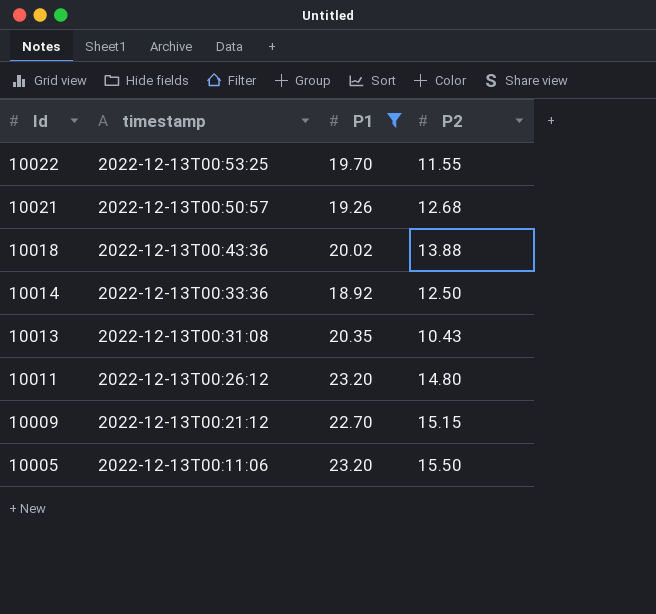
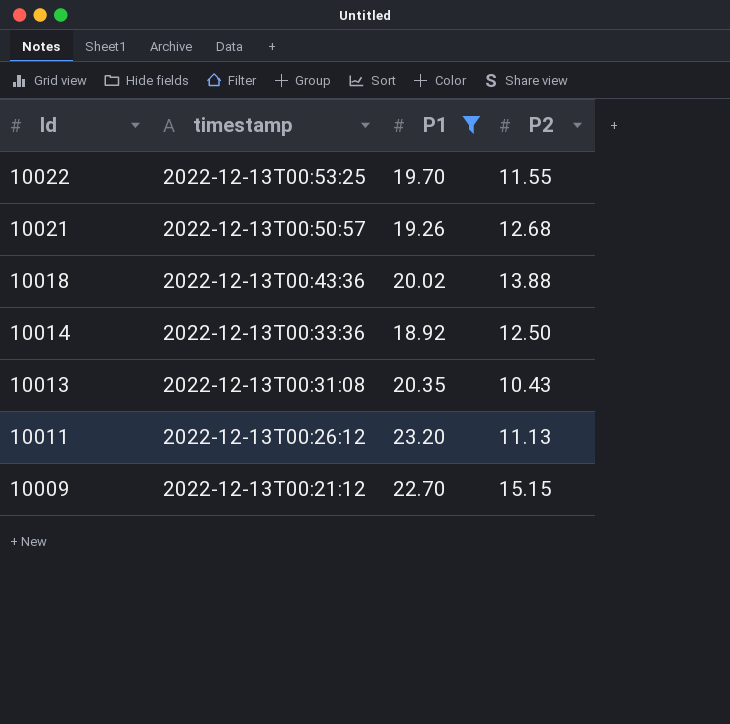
row 10005: 2022-12-13T00:11:06 | 23.20 | 15.50 -> none
10011 | P2: 14.80 -> 11.13

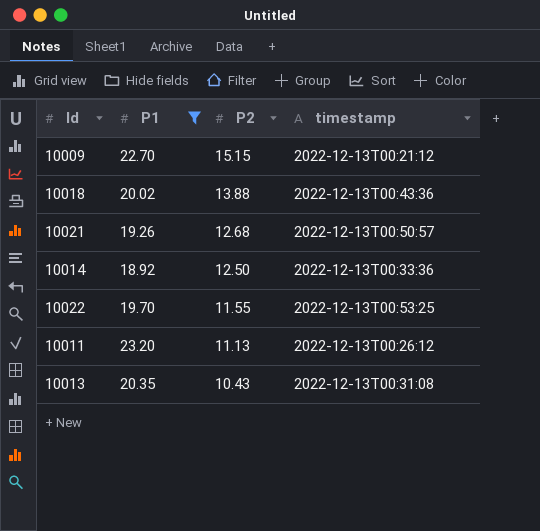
row order: Id descending -> P2 descending
column timestamp | position: 2 -> 4

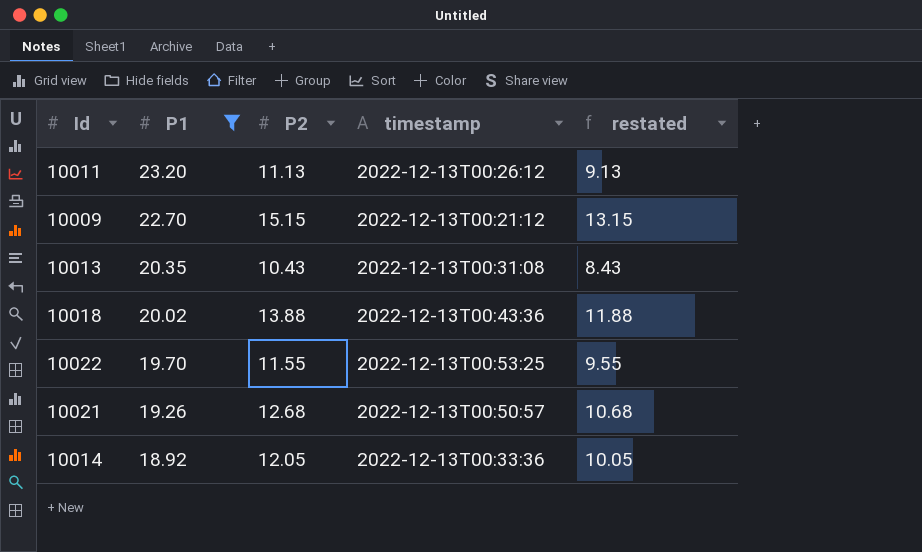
row order: P2 descending -> P1 descending
column restated | formula: none -> [P2] - 2
10014 | P2: 12.50 -> 12.05

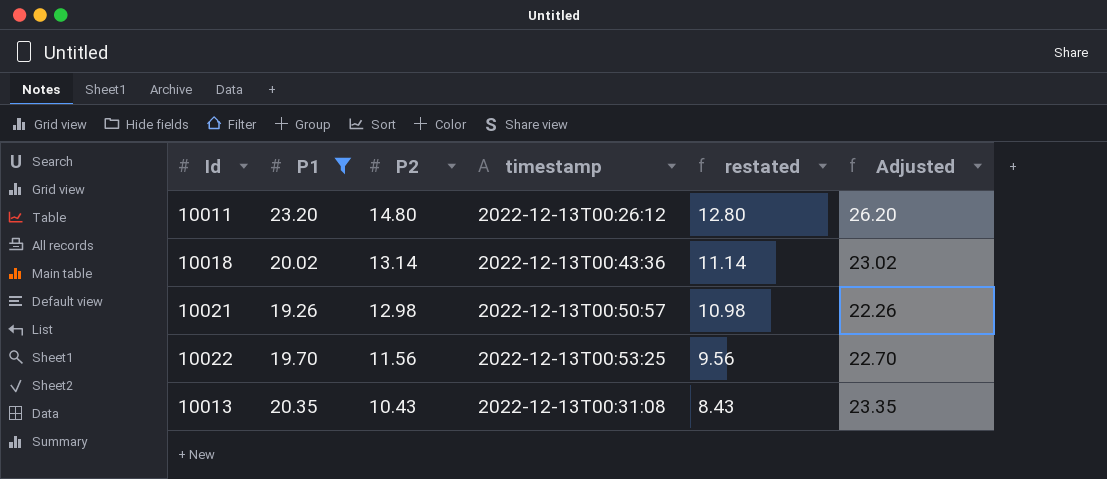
row order: P1 descending -> P2 descending
column Adjusted | formula: none -> [P1] + 3
row 10009: 22.70 | 15.15 | 2022-12-13T00:21:12 | 13.15 -> none
row 10014: 18.92 | 12.05 | 2022-12-13T00:33:36 | 10.05 -> none
10011 | P2: 11.13 -> 14.80
10011 | restated: 9.13 -> 12.80
10018 | P2: 13.88 -> 13.14
10018 | restated: 11.88 -> 11.14
10021 | P2: 12.68 -> 12.98
10021 | restated: 10.68 -> 10.98
10022 | P2: 11.55 -> 11.56
10022 | restated: 9.55 -> 9.56

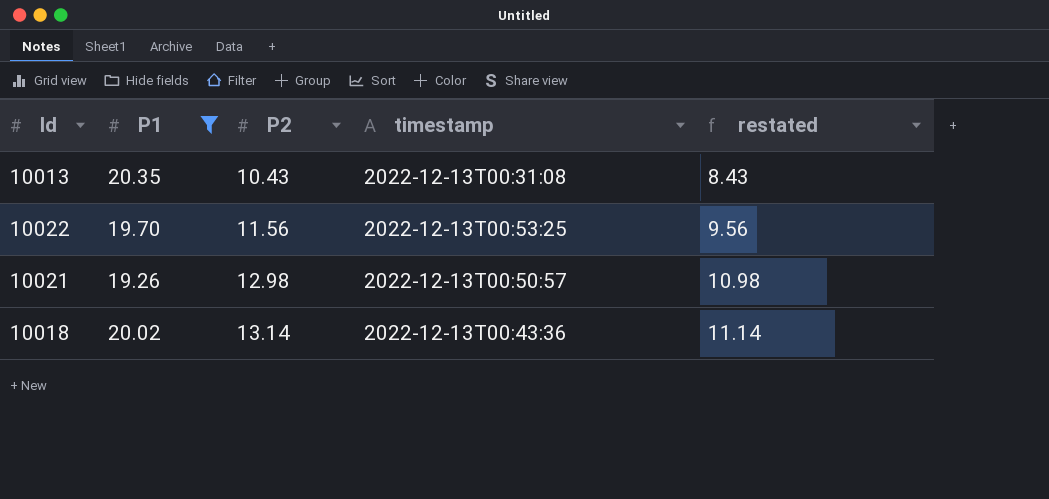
row order: P2 descending -> P2 ascending
column Adjusted | formula: [P1] + 3 -> none
row 10011: 23.20 | 14.80 | 2022-12-13T00:26:12 | 12.80 | 26.20 -> none

